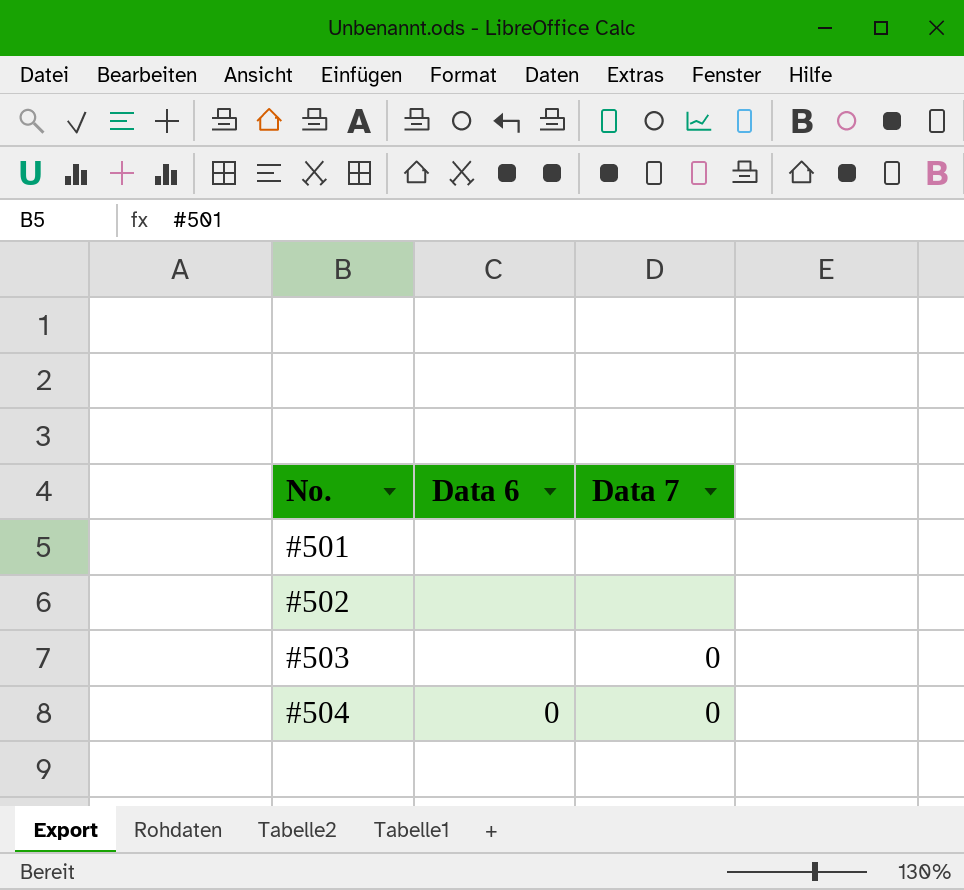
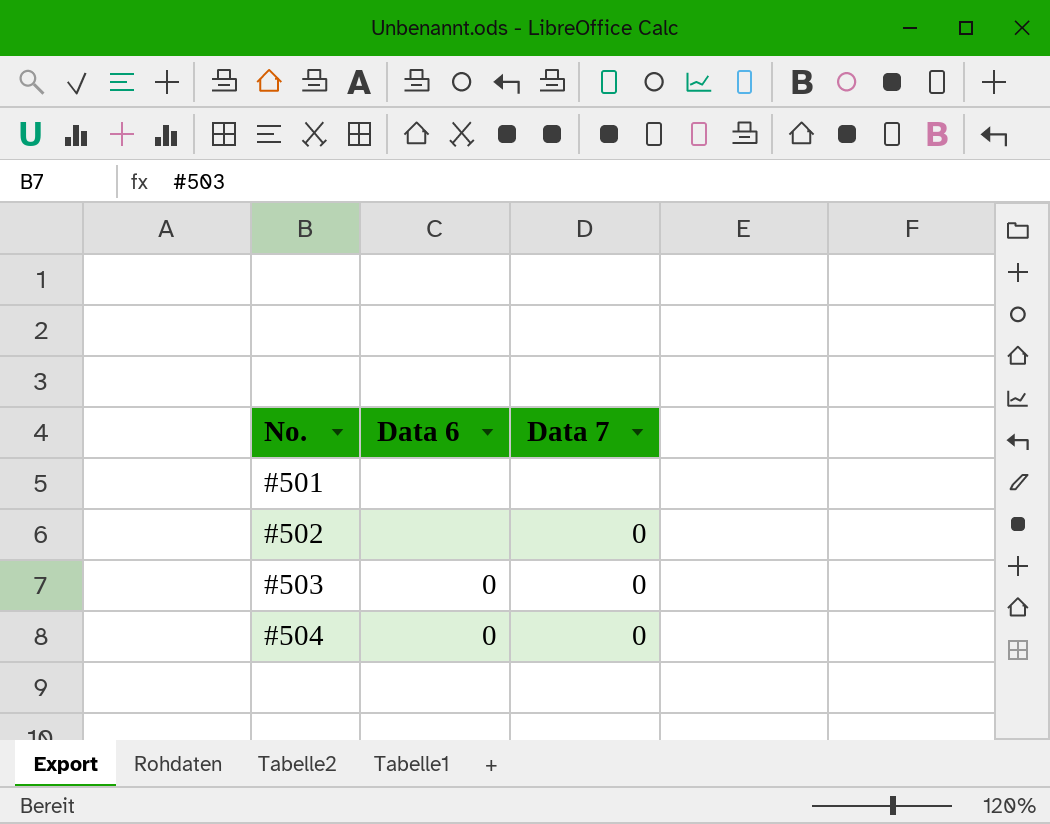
#502 | Data 7: none -> 0
#503 | Data 6: none -> 0

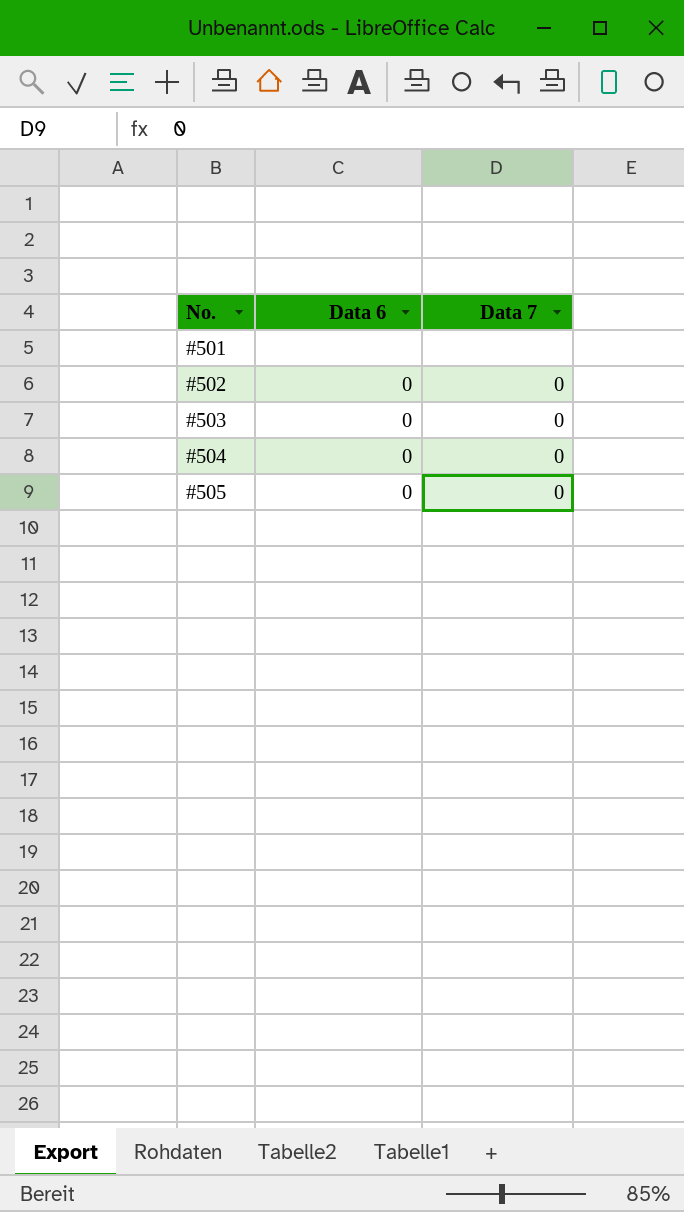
#502 | Data 6: none -> 0
row #505: none -> 0 | 0

